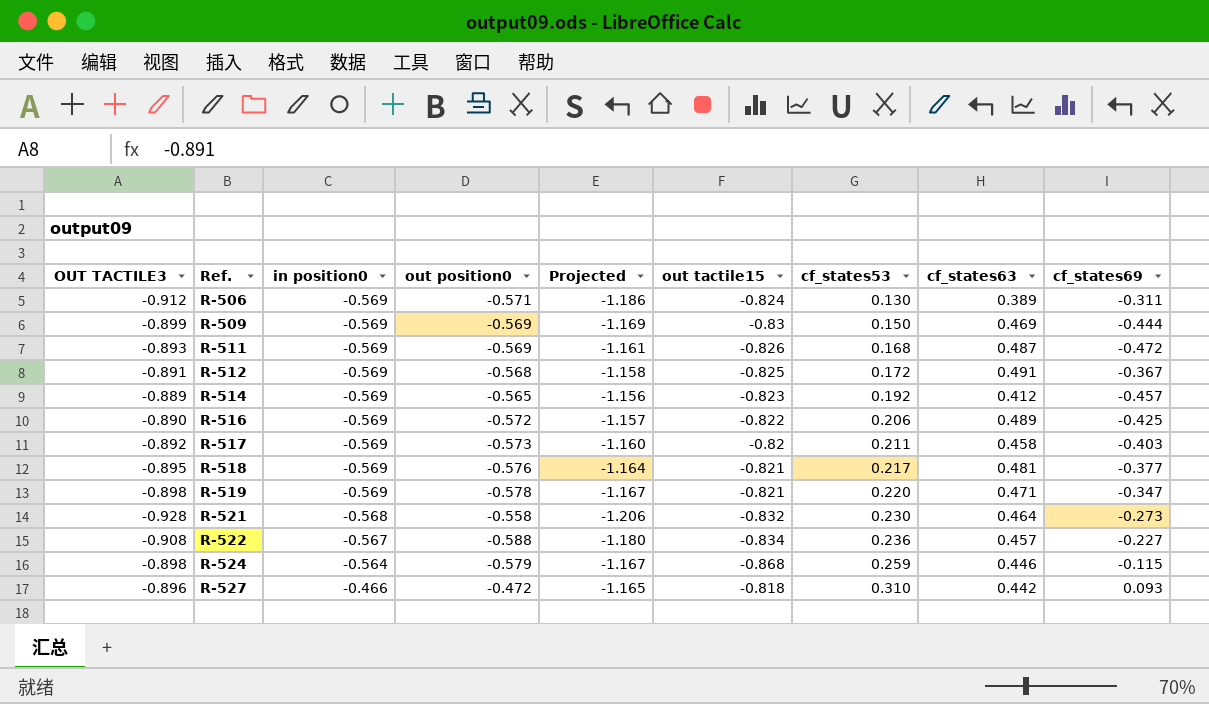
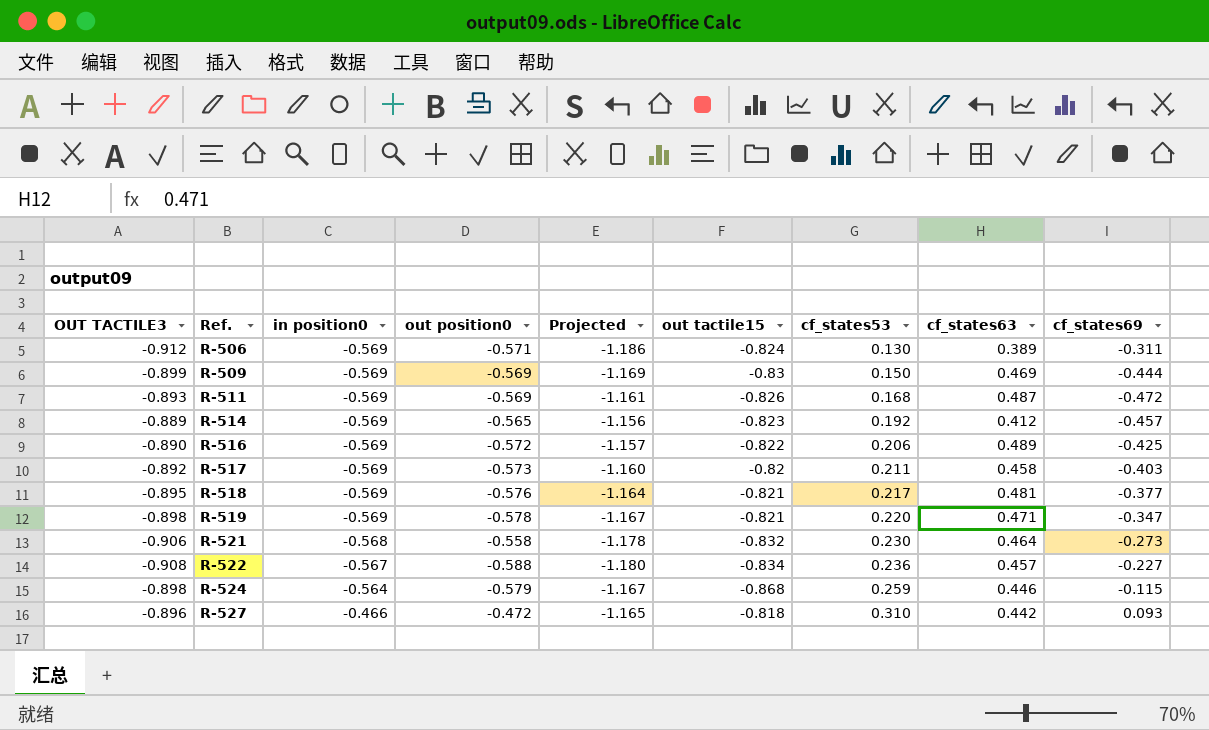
row R-512: -0.891 | -0.569 | -0.568 | -1.158 | -0.825 | 0.172 | 0.491 | -0.367 -> none
R-521 | OUT TACTILE3: -0.928 -> -0.906
R-521 | Projected: -1.206 -> -1.178

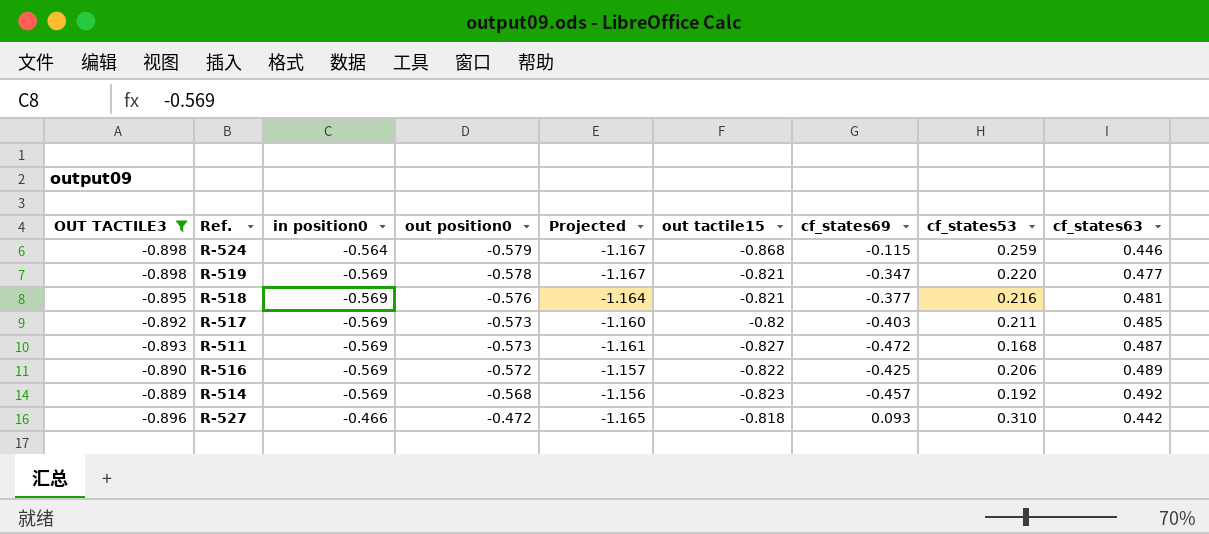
filter: none -> OUT TACTILE3 >= -0.898
row order: Ref. ascending -> out position0 ascending
column cf_states69 | position: 9 -> 7
R-519 | cf_states63: 0.471 -> 0.477
R-518 | cf_states53: 0.217 -> 0.216
R-517 | cf_states63: 0.458 -> 0.485
R-511 | out position0: -0.569 -> -0.573
R-511 | out tactile15: -0.826 -> -0.827
R-514 | out position0: -0.565 -> -0.568
R-514 | cf_states63: 0.412 -> 0.492

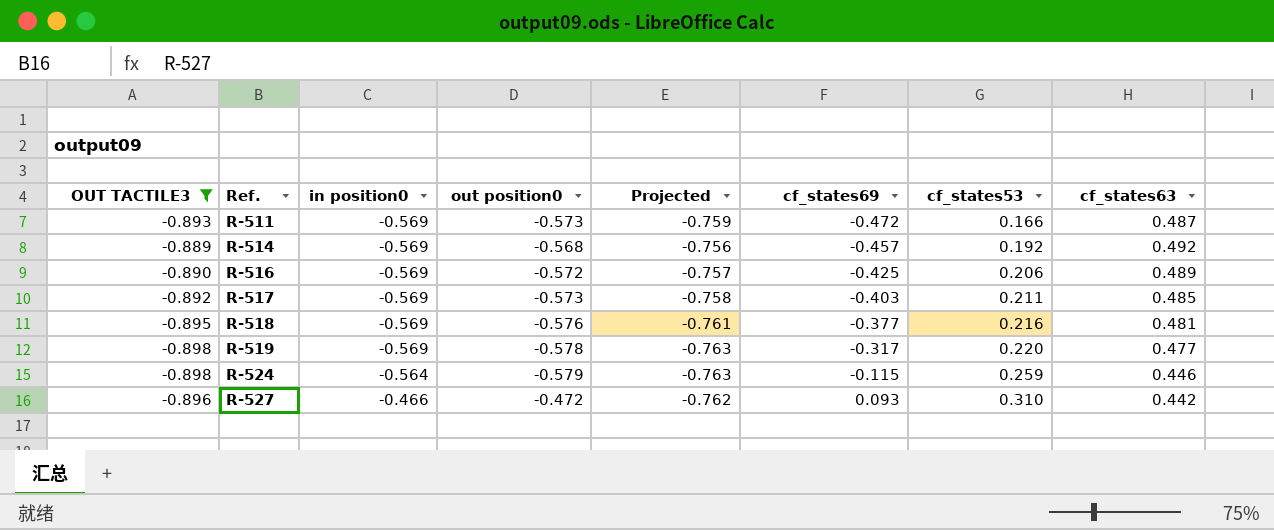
row order: out position0 ascending -> Ref. ascending
column out tactile15 | position: 6 -> none
column Projected | formula: [OUT TACTILE3] * 1.3 -> [OUT TACTILE3] * 0.85
R-511 | cf_states53: 0.168 -> 0.166
R-519 | cf_states69: -0.347 -> -0.317

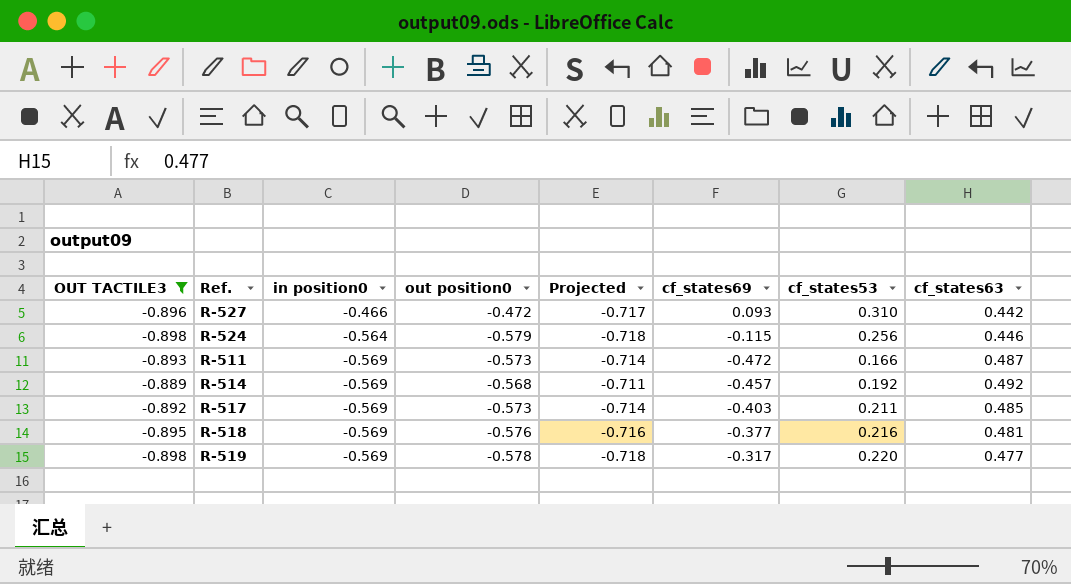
row order: Ref. ascending -> in position0 descending
column Projected | formula: [OUT TACTILE3] * 0.85 -> [OUT TACTILE3] * 0.8
row R-516: -0.890 | -0.569 | -0.572 | -0.757 | -0.425 | 0.206 | 0.489 -> none
R-524 | cf_states53: 0.259 -> 0.256

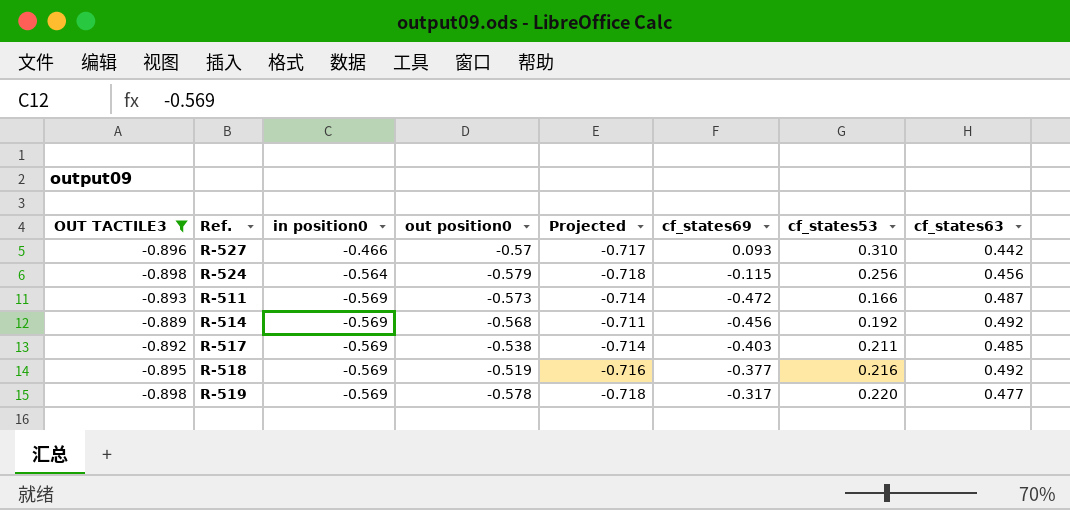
R-527 | out position0: -0.472 -> -0.57
R-524 | cf_states63: 0.446 -> 0.456
R-514 | cf_states69: -0.457 -> -0.456
R-517 | out position0: -0.573 -> -0.538
R-518 | out position0: -0.576 -> -0.519
R-518 | cf_states63: 0.481 -> 0.492

